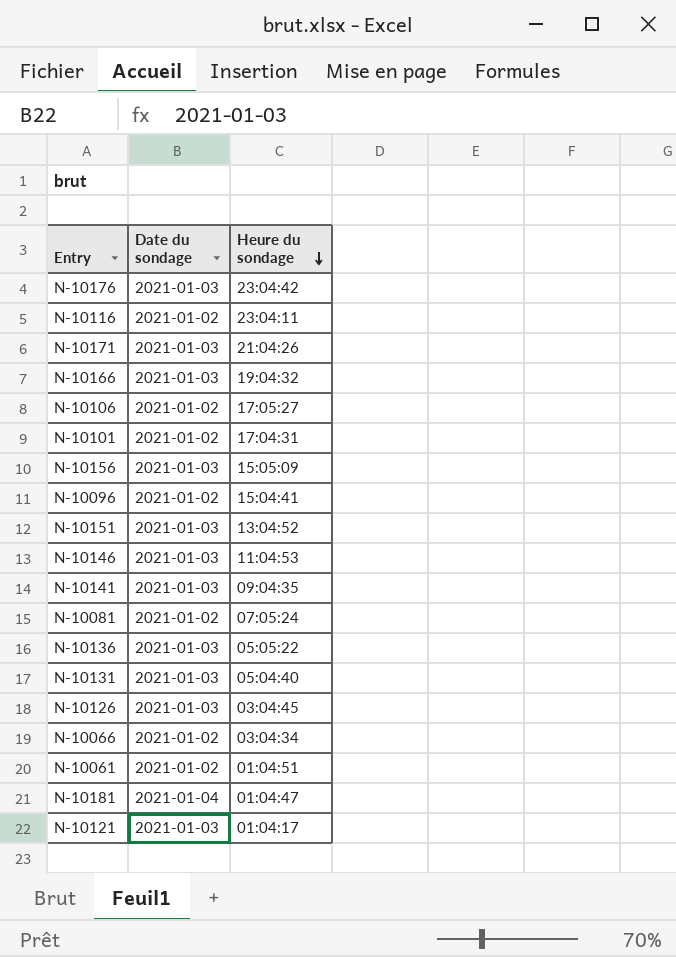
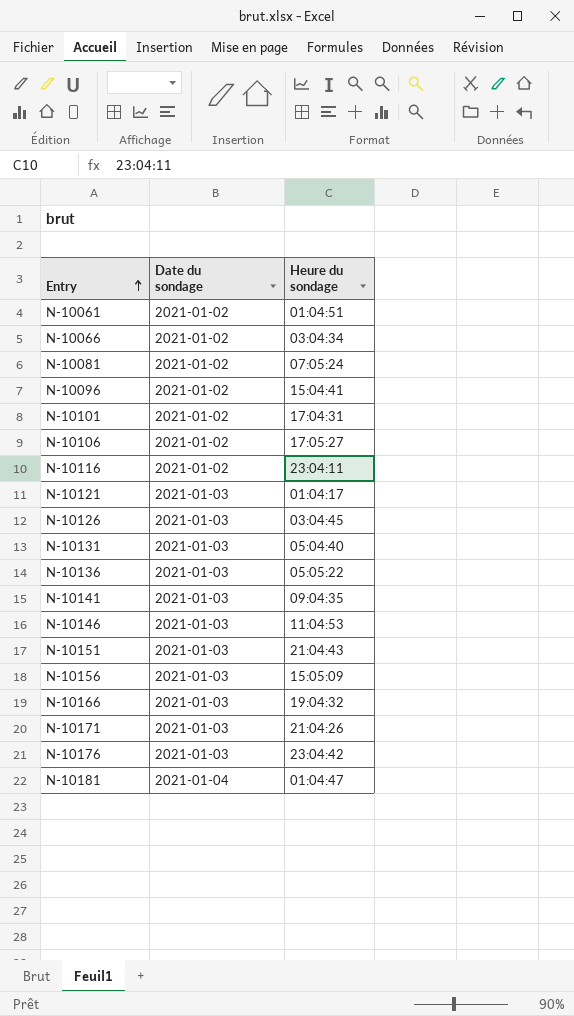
row order: Heure du sondage descending -> Entry ascending
N-10151 | Heure du sondage: 13:04:52 -> 21:04:43

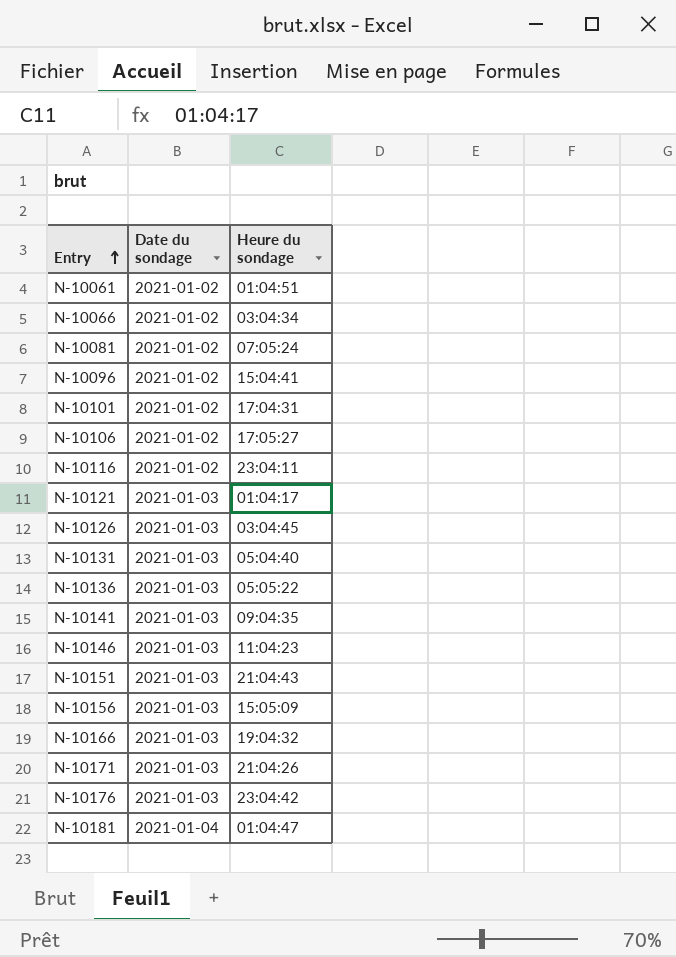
N-10146 | Heure du sondage: 11:04:53 -> 11:04:23

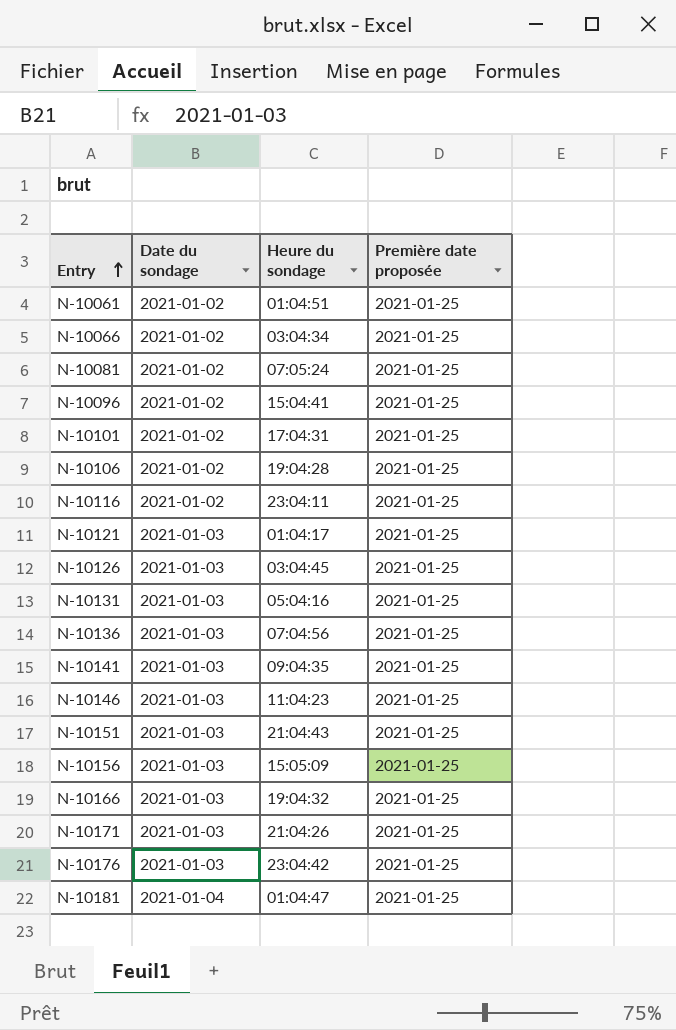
column Première date proposée | position: none -> 4
N-10106 | Heure du sondage: 17:05:27 -> 19:04:28
N-10131 | Heure du sondage: 05:04:40 -> 05:04:16
N-10136 | Heure du sondage: 05:05:22 -> 07:04:56

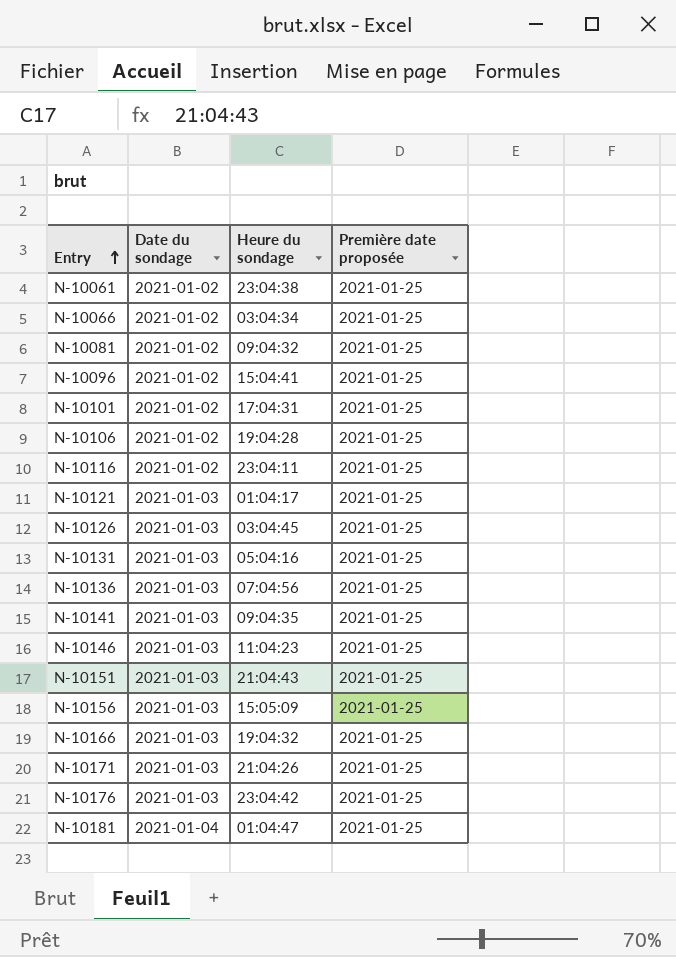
N-10061 | Heure du sondage: 01:04:51 -> 23:04:38
N-10081 | Heure du sondage: 07:05:24 -> 09:04:32

